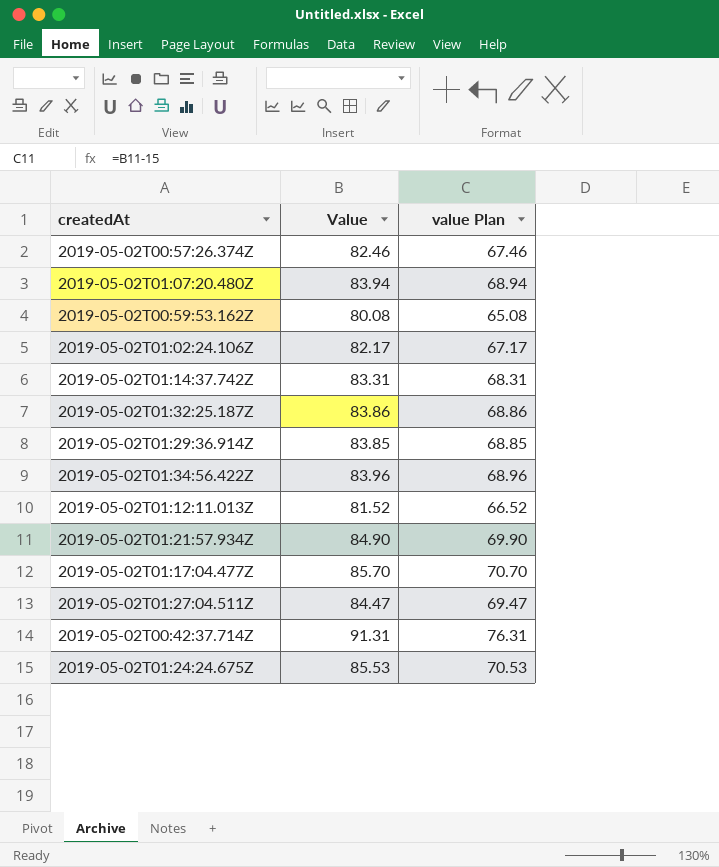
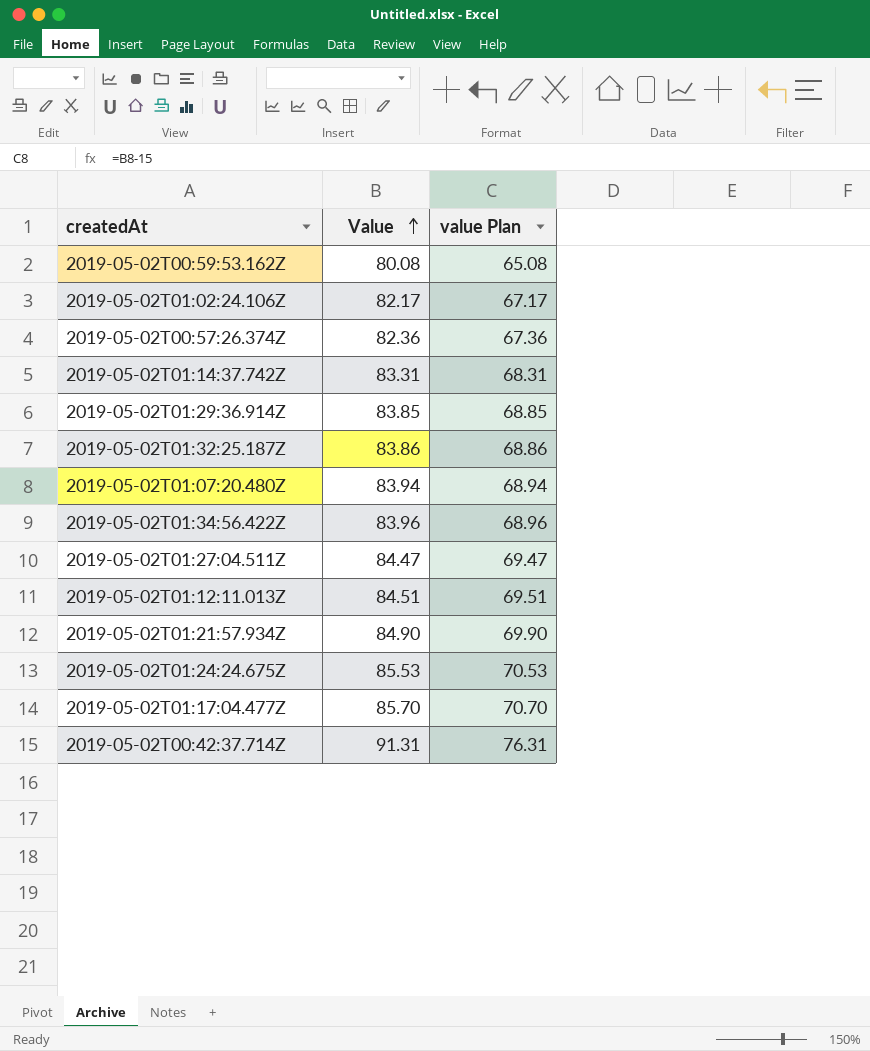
row order: none -> Value ascending
2019-05-02T00:57:26.374Z | Value: 82.46 -> 82.36
2019-05-02T00:57:26.374Z | value Plan: 67.46 -> 67.36
2019-05-02T01:12:11.013Z | Value: 81.52 -> 84.51
2019-05-02T01:12:11.013Z | value Plan: 66.52 -> 69.51

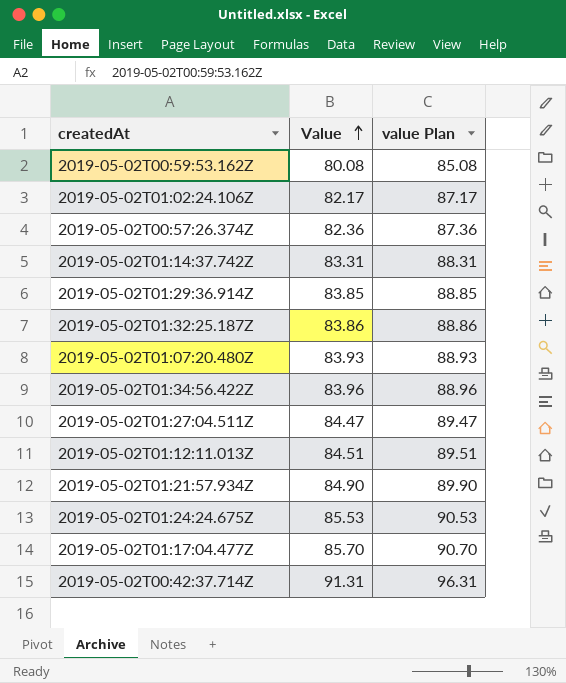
column value Plan | formula: [Value] - 15 -> [Value] + 5
2019-05-02T01:07:20.480Z | Value: 83.94 -> 83.93

